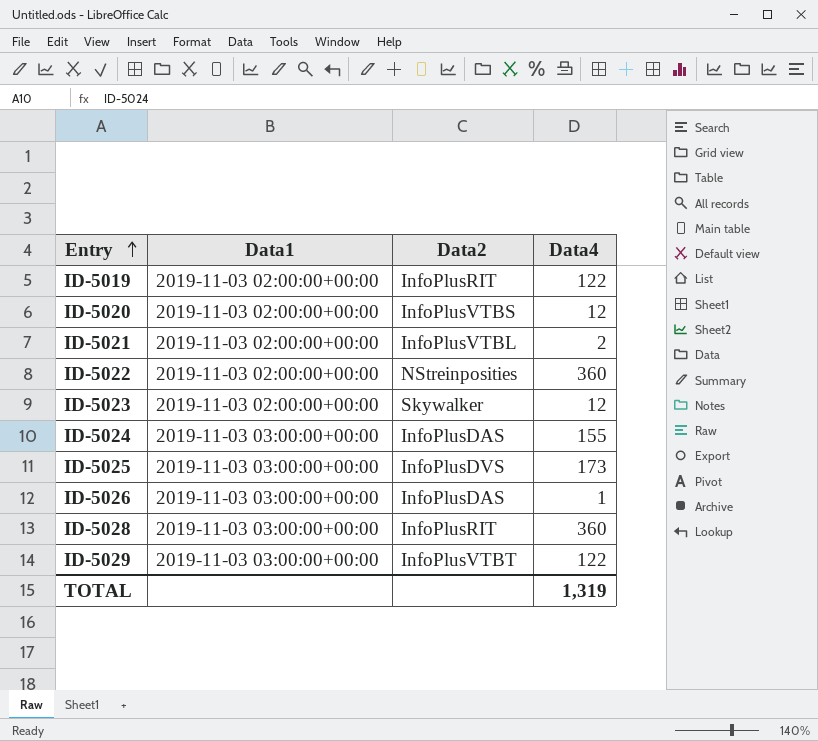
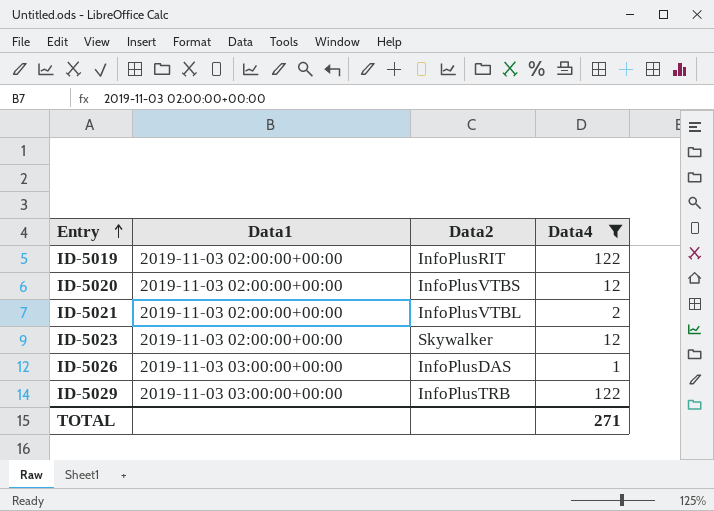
filter: none -> Data4 <= 122
ID-5029 | Data2: InfoPlusVTBT -> InfoPlusTRB
TOTAL | Data4: 1,319 -> 271

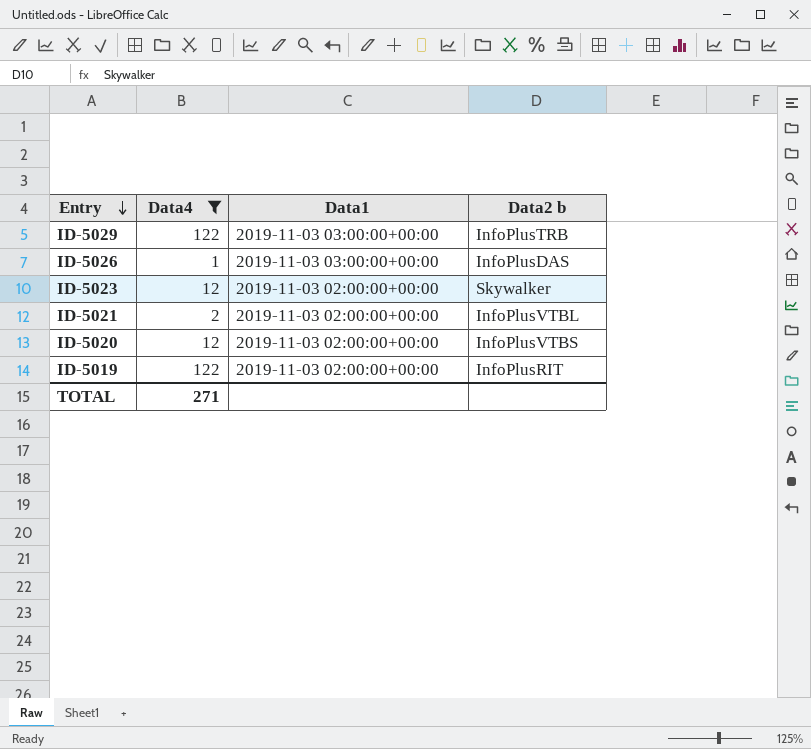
row order: Entry ascending -> Entry descending
column Data4 | position: 4 -> 2
column name: Data2 -> Data2 b

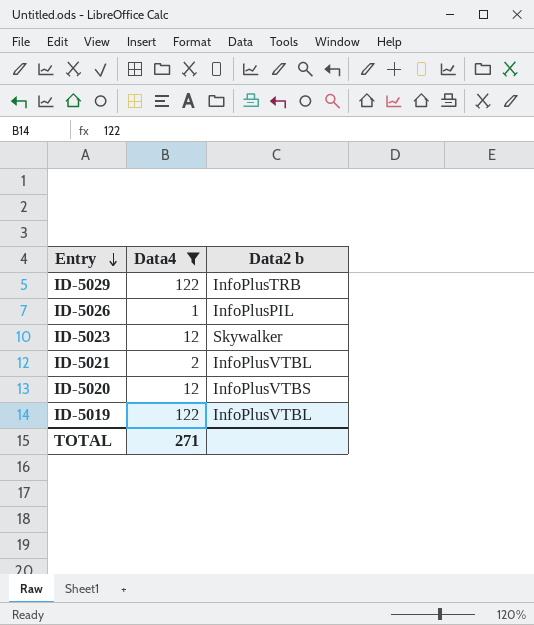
column Data1 | position: 3 -> none
ID-5026 | Data2 b: InfoPlusDAS -> InfoPlusPIL
ID-5019 | Data2 b: InfoPlusRIT -> InfoPlusVTBL

